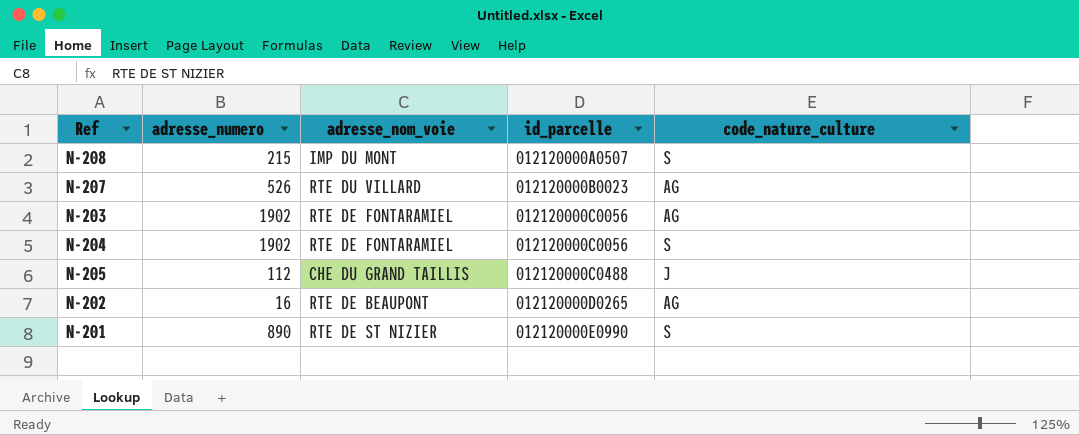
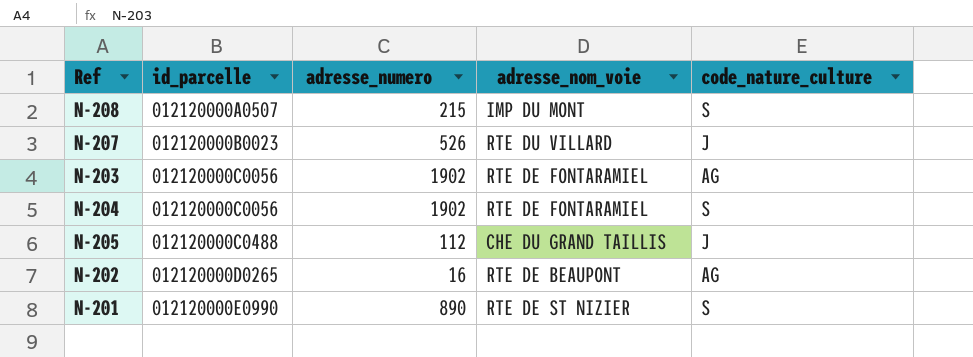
column id_parcelle | position: 4 -> 2
N-207 | code_nature_culture: AG -> J

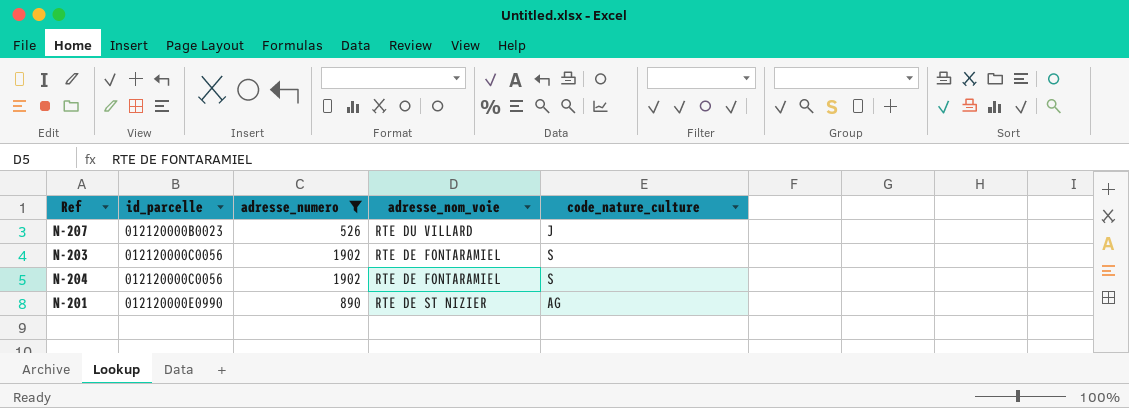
filter: none -> adresse_numero >= 526
N-203 | code_nature_culture: AG -> S
N-201 | code_nature_culture: S -> AG

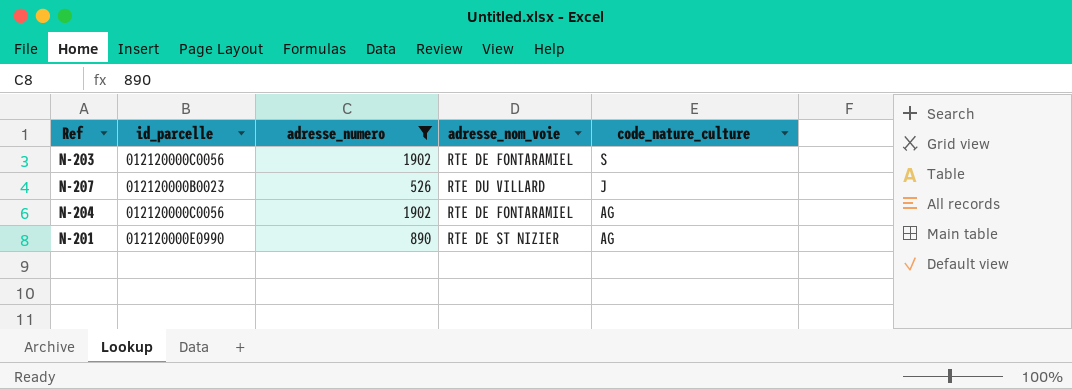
row order: id_parcelle ascending -> code_nature_culture descending
N-204 | code_nature_culture: S -> AG

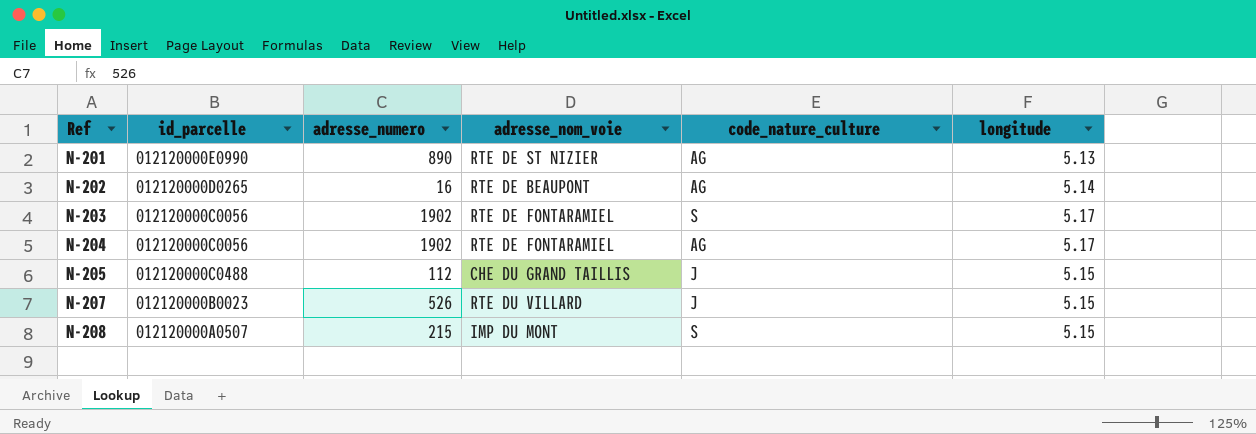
filter: adresse_numero >= 526 -> none
row order: code_nature_culture descending -> Ref ascending
column longitude | position: none -> 6

